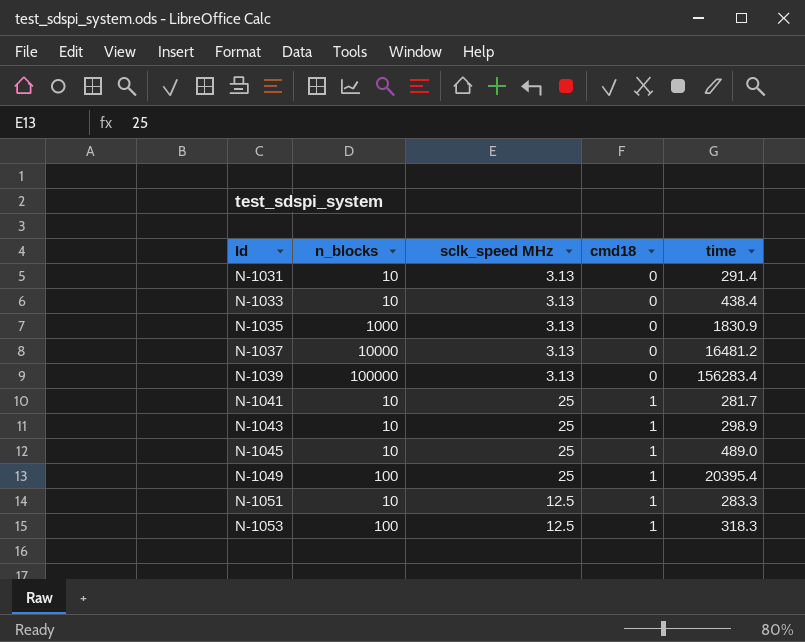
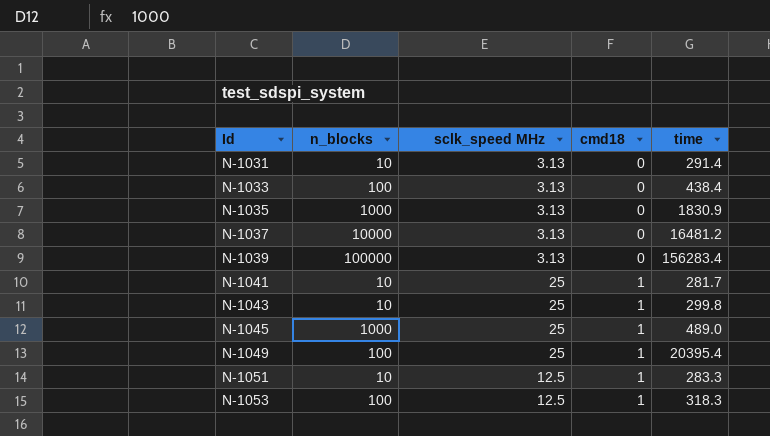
N-1033 | n_blocks: 10 -> 100
N-1043 | time: 298.9 -> 299.8
N-1045 | n_blocks: 10 -> 1000

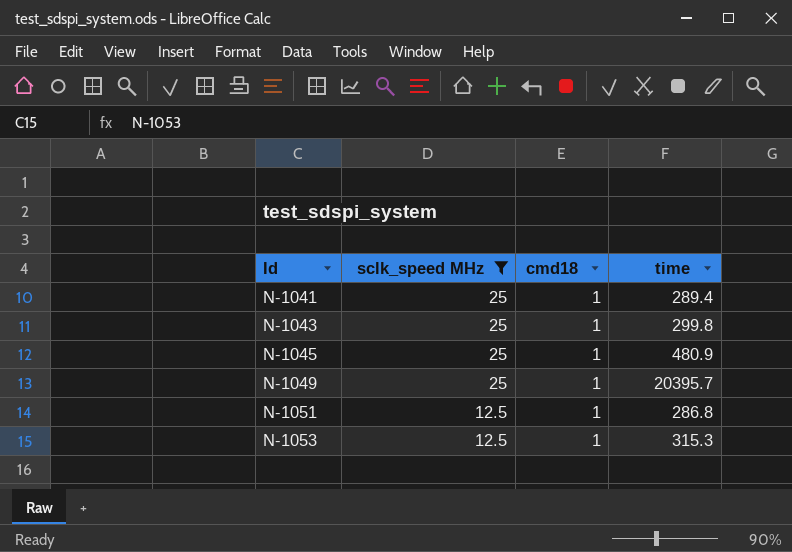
filter: none -> sclk_speed MHz != 3.13
column n_blocks | position: 2 -> none
N-1041 | time: 281.7 -> 289.4
N-1045 | time: 489.0 -> 480.9
N-1049 | time: 20395.4 -> 20395.7
N-1051 | time: 283.3 -> 286.8
N-1053 | time: 318.3 -> 315.3

